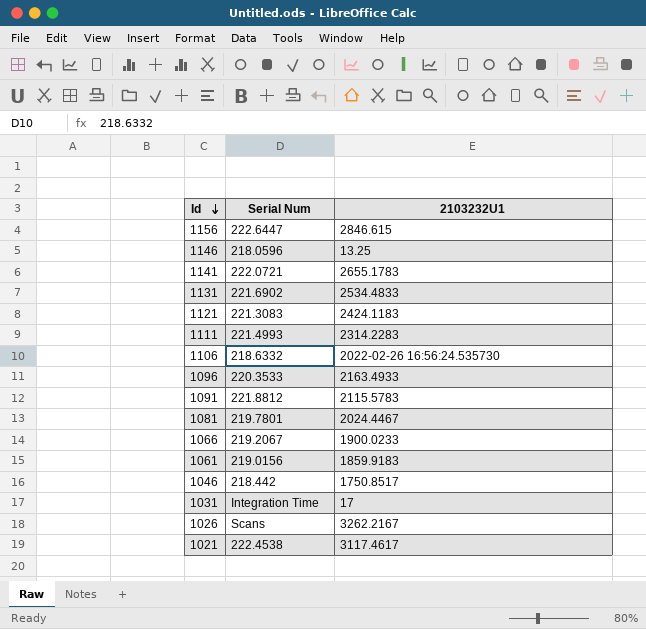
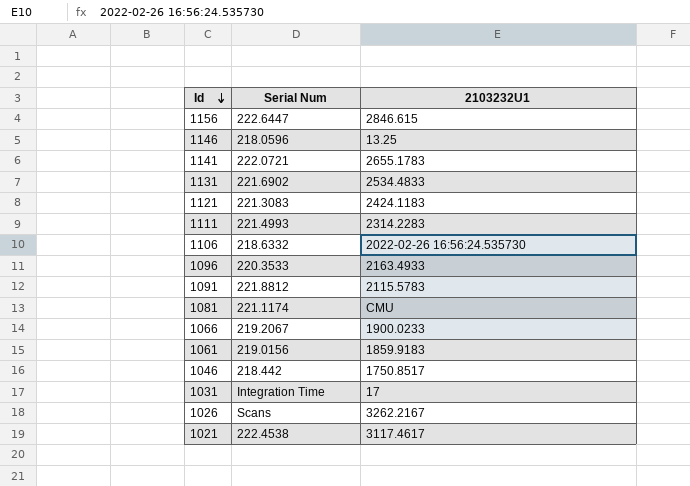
1081 | Serial Num: 219.7801 -> 221.1174
1081 | 2103232U1: 2024.4467 -> CMU

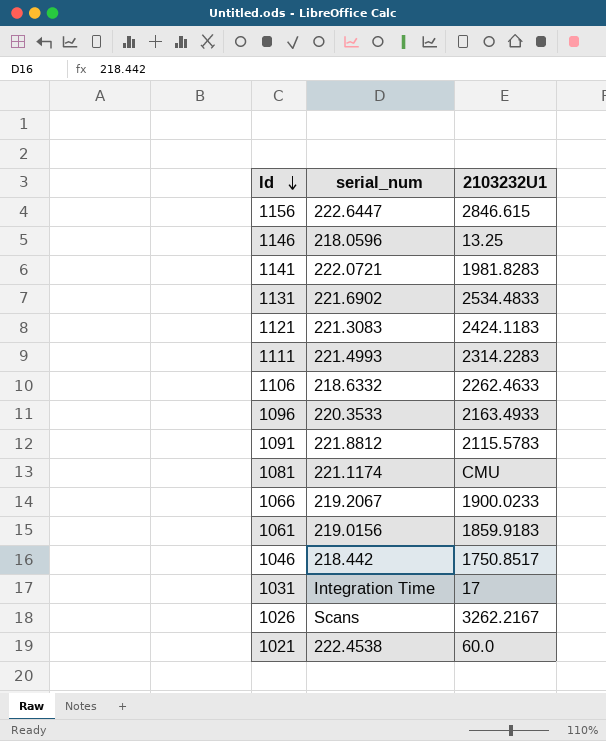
column name: Serial Num -> serial_num
1141 | 2103232U1: 2655.1783 -> 1981.8283
1106 | 2103232U1: 2022-02-26 16:56:24.535730 -> 2262.4633
1021 | 2103232U1: 3117.4617 -> 60.0

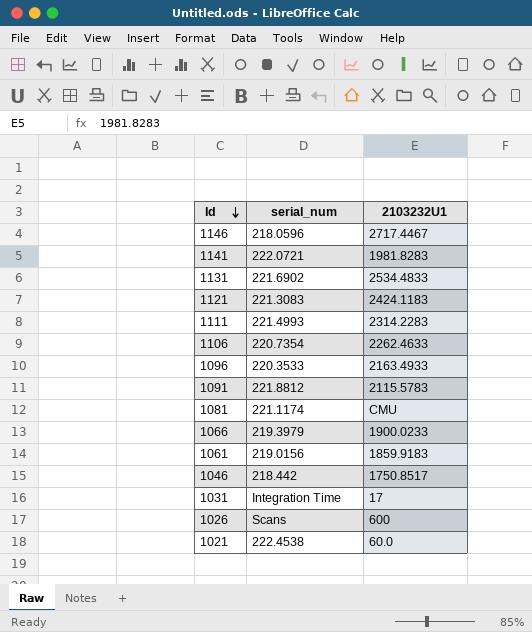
row 1156: 222.6447 | 2846.615 -> none
1146 | 2103232U1: 13.25 -> 2717.4467
1106 | serial_num: 218.6332 -> 220.7354
1066 | serial_num: 219.2067 -> 219.3979
1026 | 2103232U1: 3262.2167 -> 600

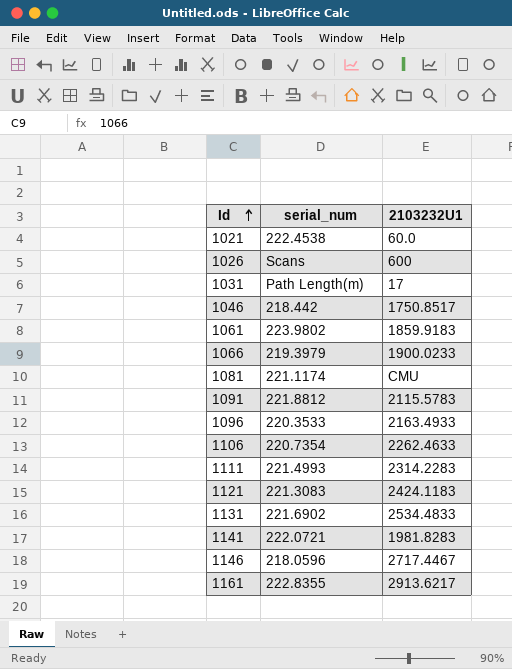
row order: Id descending -> Id ascending
1031 | serial_num: Integration Time -> Path Length(m)
1061 | serial_num: 219.0156 -> 223.9802
row 1161: none -> 222.8355 | 2913.6217

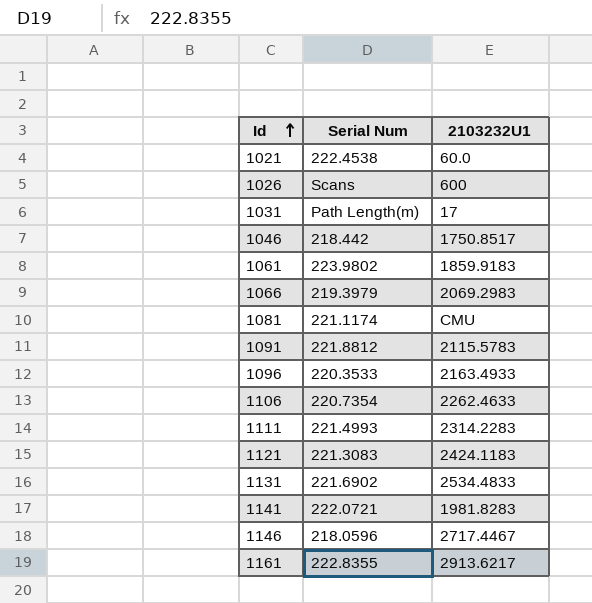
column name: serial_num -> Serial Num
1066 | 2103232U1: 1900.0233 -> 2069.2983

